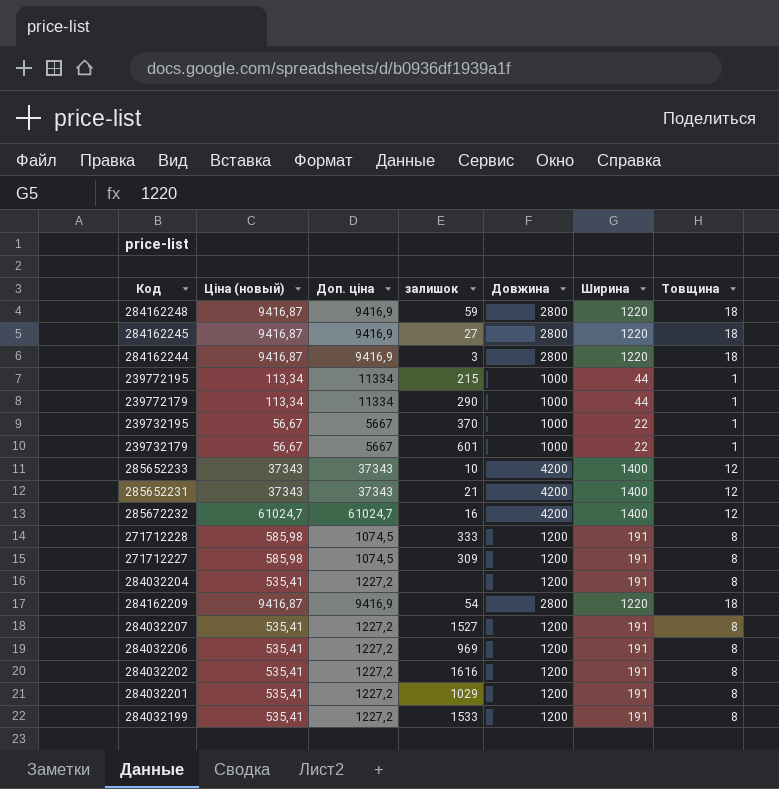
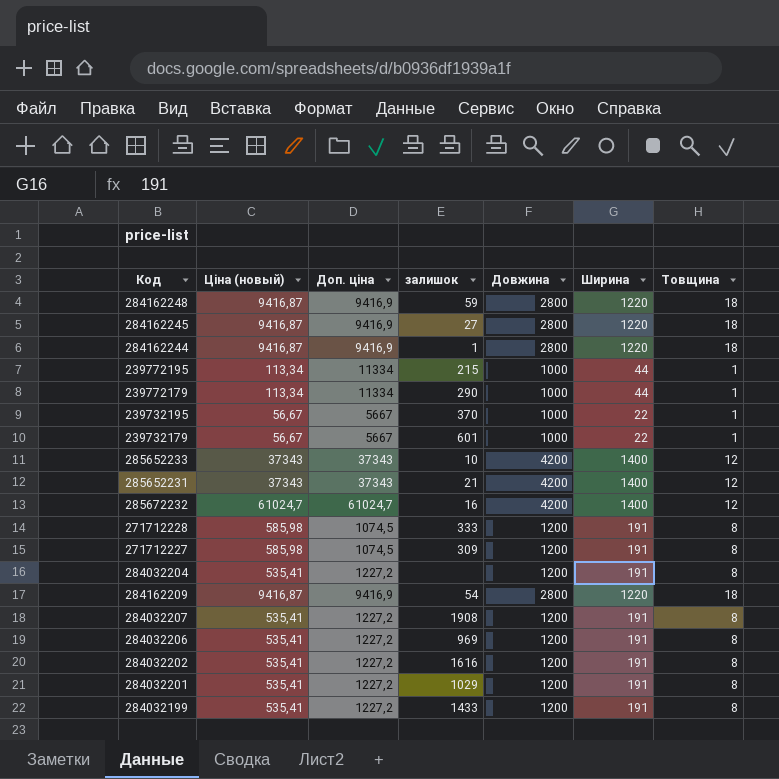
284162244 | залишок: 3 -> 1
284032207 | залишок: 1527 -> 1908
284032199 | залишок: 1533 -> 1433

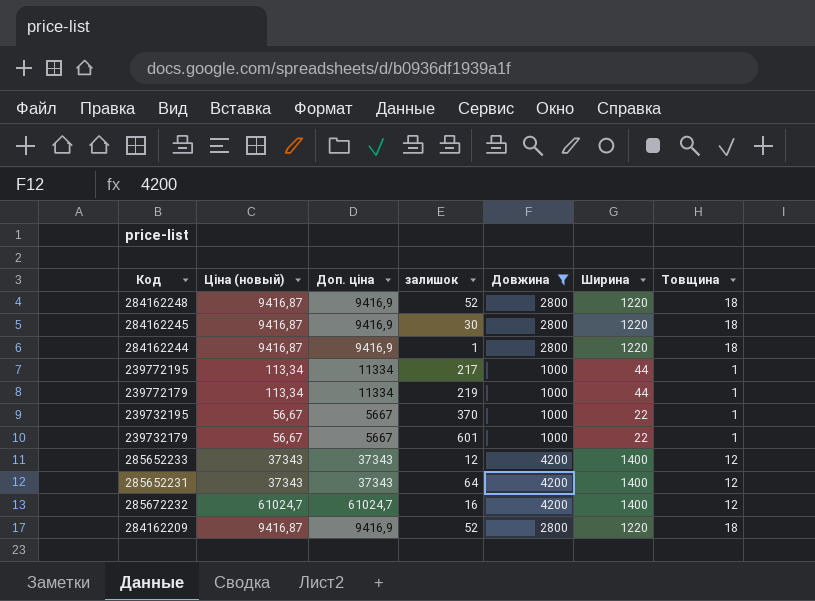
filter: none -> Довжина != 1200
284162248 | залишок: 59 -> 52
284162245 | залишок: 27 -> 30
239772195 | залишок: 215 -> 217
239772179 | залишок: 290 -> 219
285652233 | залишок: 10 -> 12
285652231 | залишок: 21 -> 64
284162209 | залишок: 54 -> 52

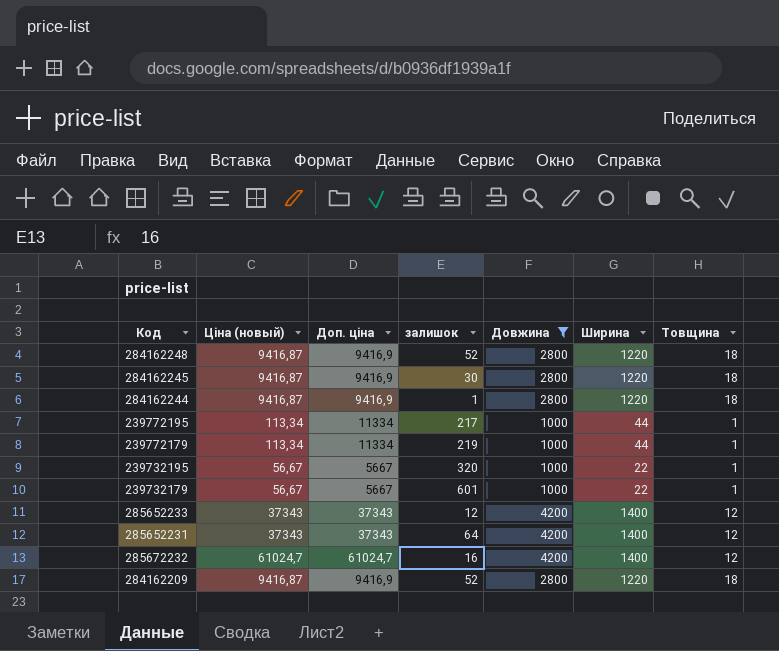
239732195 | залишок: 370 -> 320

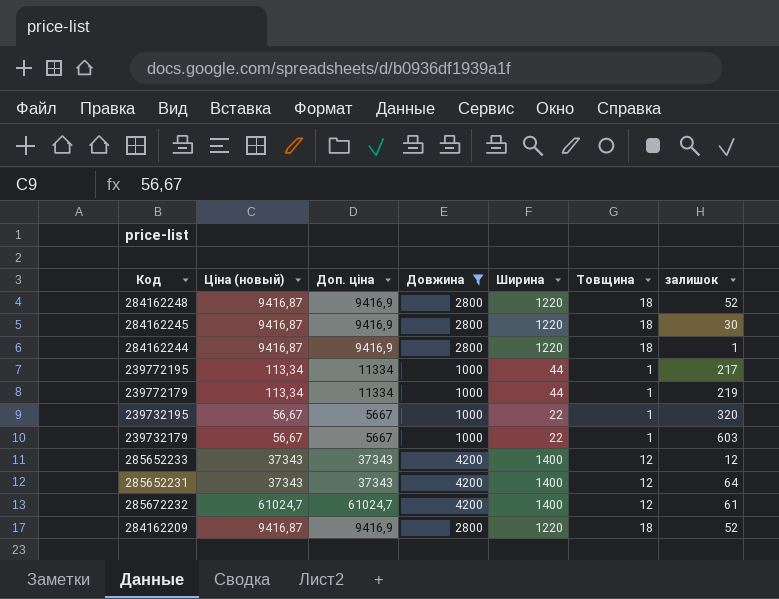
column залишок | position: 4 -> 7
239732179 | залишок: 601 -> 603
285672232 | залишок: 16 -> 61

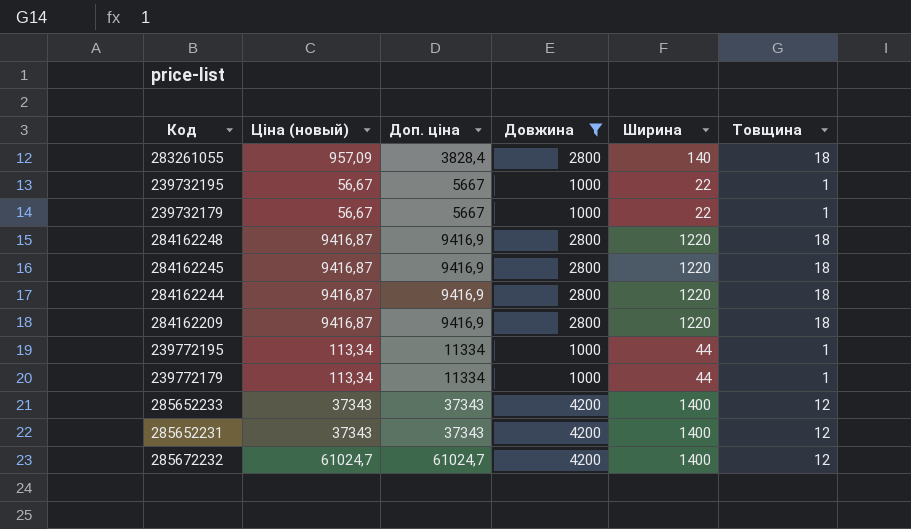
row order: none -> Доп. ціна ascending
column залишок | position: 7 -> none
row 283261055: none -> 957,09 | 3828,4 | 2800 | 140 | 18

